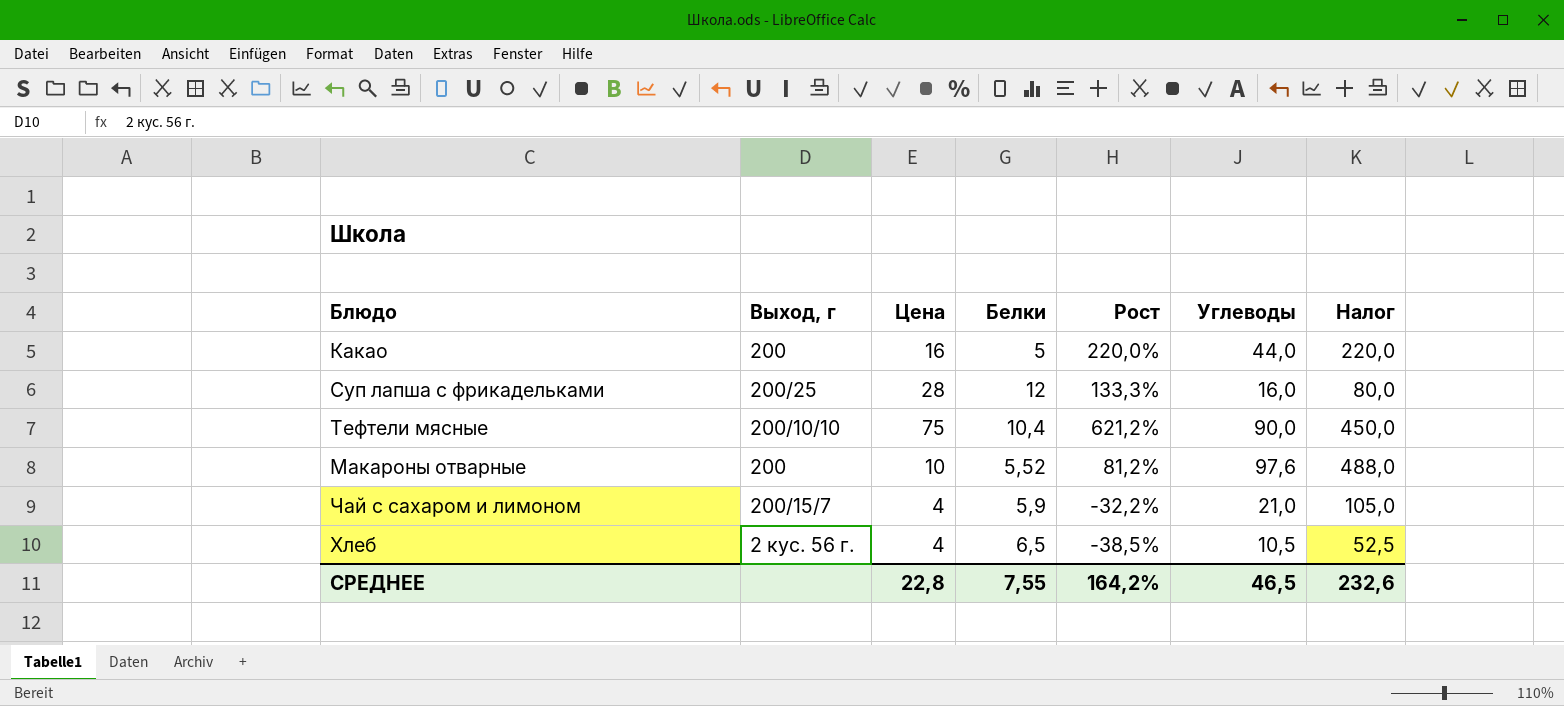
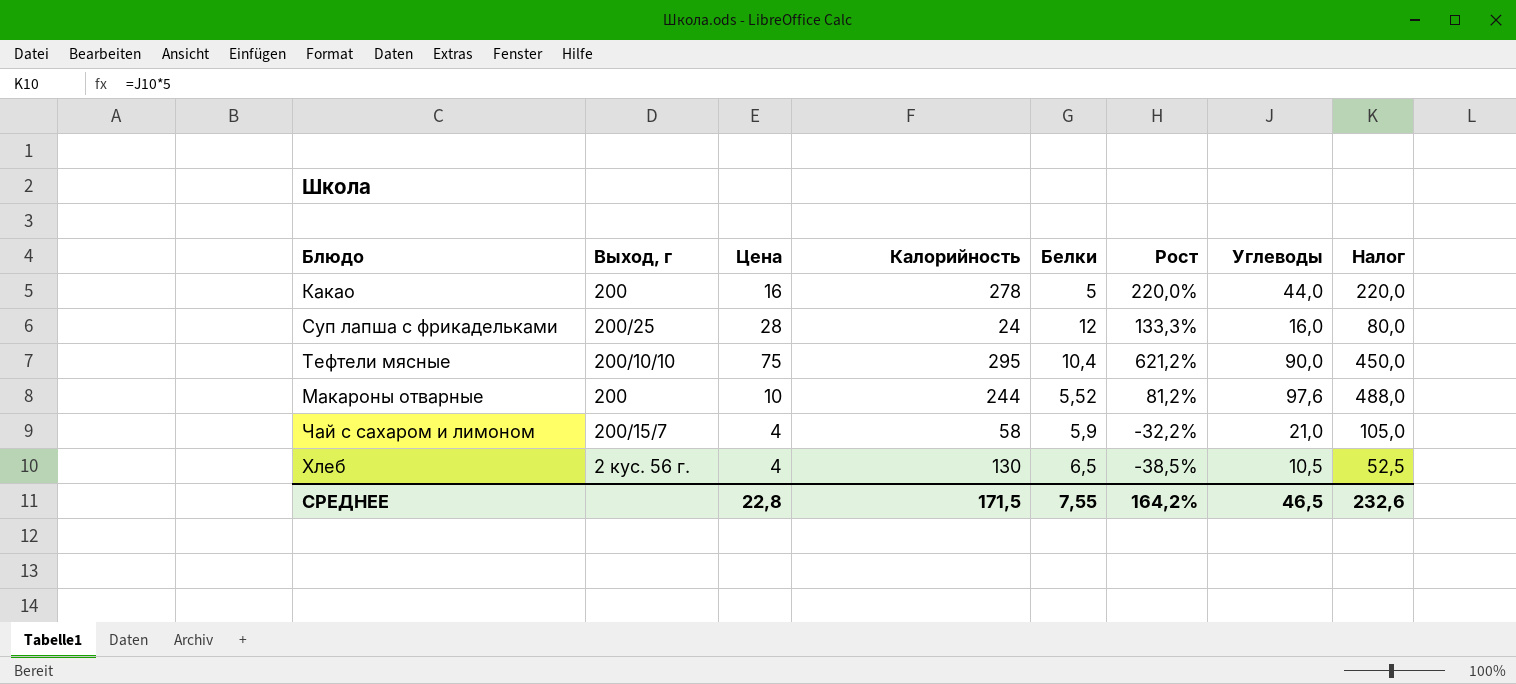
column Калорийность | position: none -> 4

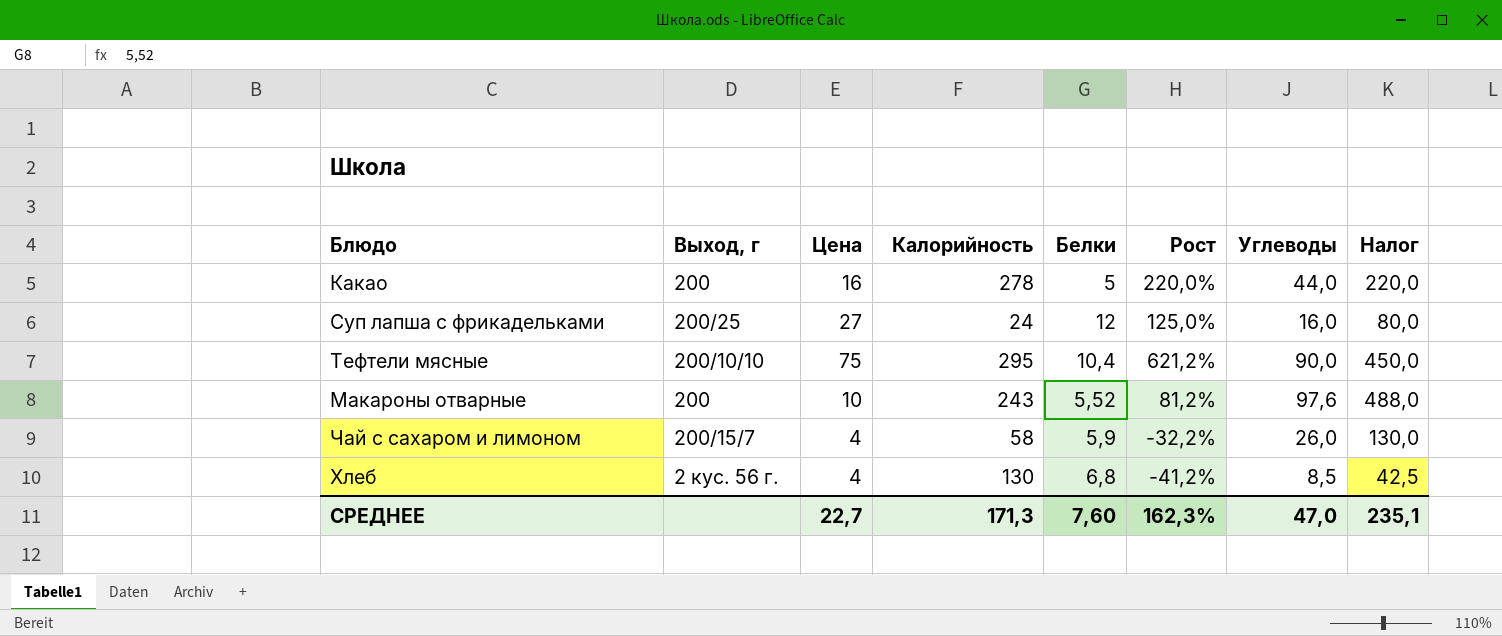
Суп лапша с фрикадельками | Цена: 28 -> 27
Суп лапша с фрикадельками | Рост: 133,3% -> 125,0%
Макароны отварные | Калорийность: 244 -> 243
Чай с сахаром и лимоном | Углеводы: 21,0 -> 26,0
Чай с сахаром и лимоном | Налог: 105,0 -> 130,0
Хлеб | Белки: 6,5 -> 6,8
Хлеб | Рост: -38,5% -> -41,2%
Хлеб | Углеводы: 10,5 -> 8,5
Хлеб | Налог: 52,5 -> 42,5
СРЕДНЕЕ | Цена: 22,8 -> 22,7
СРЕДНЕЕ | Калорийность: 171,5 -> 171,3
СРЕДНЕЕ | Белки: 7,55 -> 7,60
СРЕДНЕЕ | Рост: 164,2% -> 162,3%
СРЕДНЕЕ | Углеводы: 46,5 -> 47,0
СРЕДНЕЕ | Налог: 232,6 -> 235,1

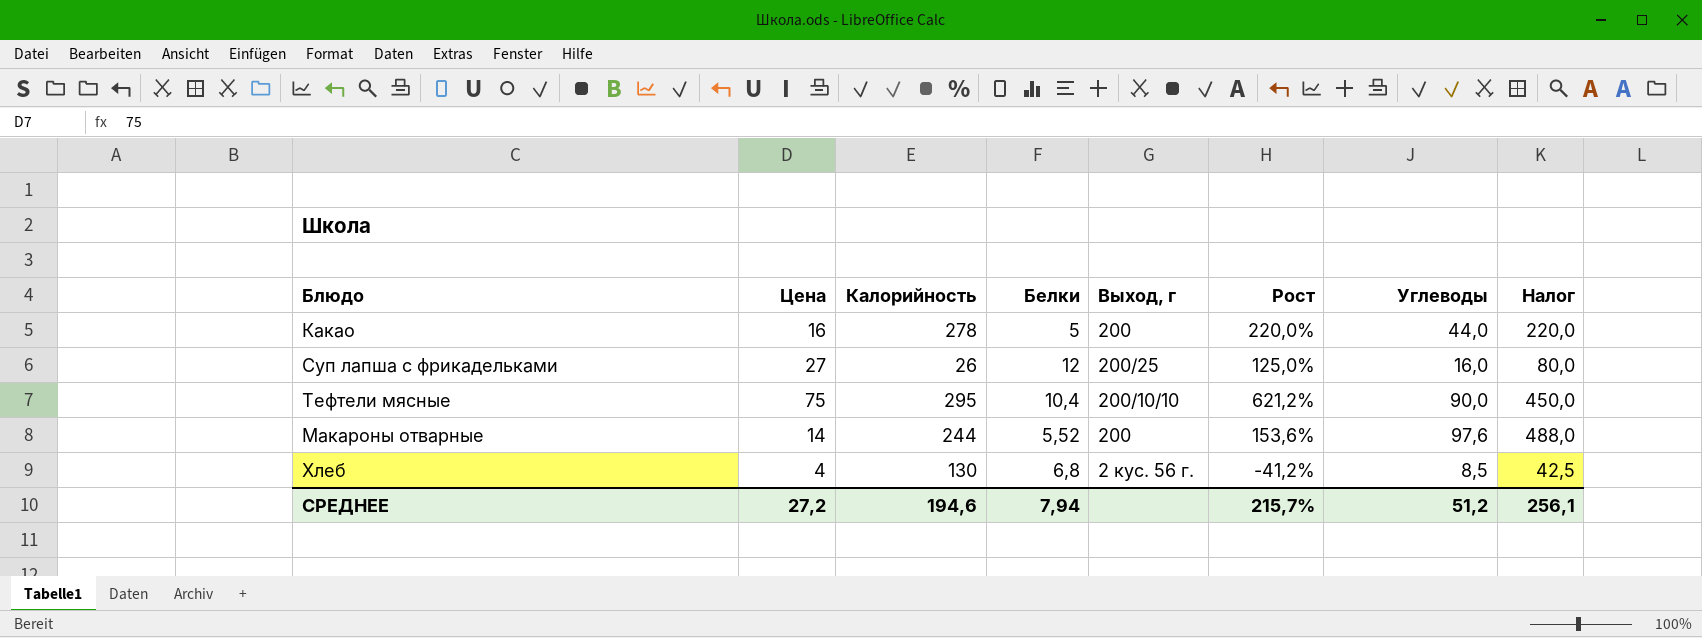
column Выход, г | position: 2 -> 5
row Чай с сахаром и лимоном: 200/15/7 | 4 | 58 | 5,9 | -32,2% | 26,0 | 130,0 -> none
Суп лапша с фрикадельками | Калорийность: 24 -> 26
Макароны отварные | Цена: 10 -> 14
Макароны отварные | Калорийность: 243 -> 244
Макароны отварные | Рост: 81,2% -> 153,6%
СРЕДНЕЕ | Цена: 22,7 -> 27,2
СРЕДНЕЕ | Калорийность: 171,3 -> 194,6
СРЕДНЕЕ | Белки: 7,60 -> 7,94
СРЕДНЕЕ | Рост: 162,3% -> 215,7%
СРЕДНЕЕ | Углеводы: 47,0 -> 51,2
СРЕДНЕЕ | Налог: 235,1 -> 256,1

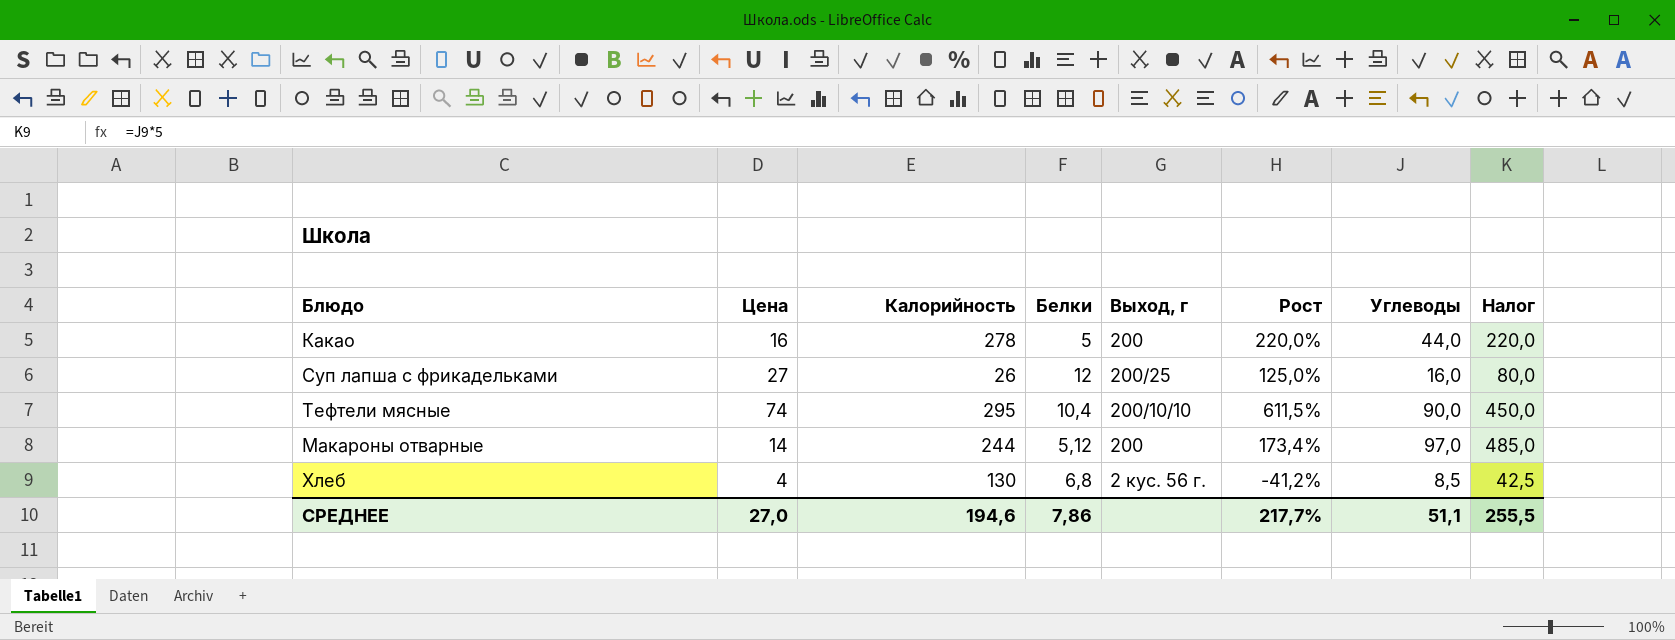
Тефтели мясные | Цена: 75 -> 74
Тефтели мясные | Рост: 621,2% -> 611,5%
Макароны отварные | Белки: 5,52 -> 5,12
Макароны отварные | Рост: 153,6% -> 173,4%
Макароны отварные | Углеводы: 97,6 -> 97,0
Макароны отварные | Налог: 488,0 -> 485,0
СРЕДНЕЕ | Цена: 27,2 -> 27,0
СРЕДНЕЕ | Белки: 7,94 -> 7,86
СРЕДНЕЕ | Рост: 215,7% -> 217,7%
СРЕДНЕЕ | Углеводы: 51,2 -> 51,1
СРЕДНЕЕ | Налог: 256,1 -> 255,5

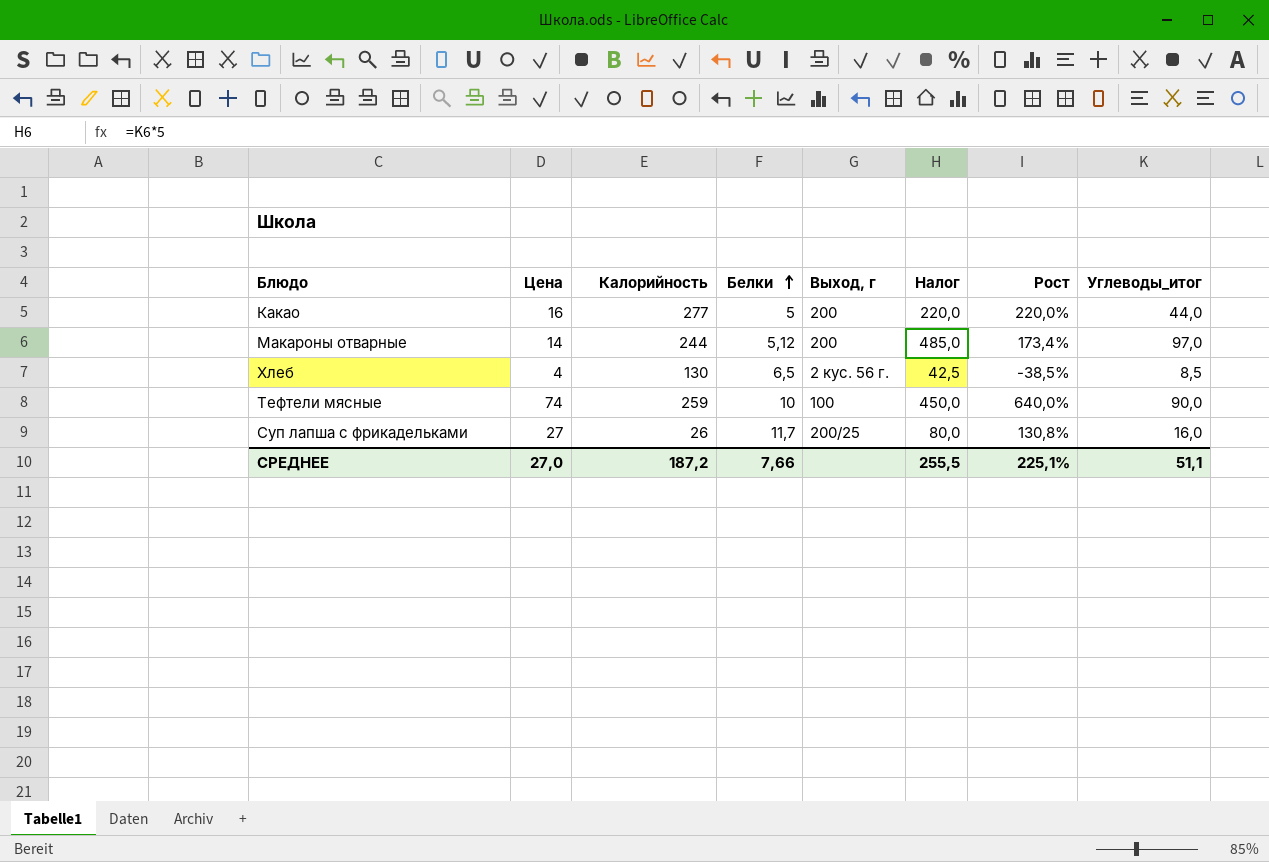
row order: none -> Белки ascending
column Налог | position: 8 -> 6
column name: Углеводы -> Углеводы_итог
Какао | Калорийность: 278 -> 277
Хлеб | Белки: 6,8 -> 6,5
Хлеб | Рост: -41,2% -> -38,5%
Тефтели мясные | Калорийность: 295 -> 259
Тефтели мясные | Белки: 10,4 -> 10
Тефтели мясные | Выход, г: 200/10/10 -> 100
Тефтели мясные | Рост: 611,5% -> 640,0%
Суп лапша с фрикадельками | Белки: 12 -> 11,7
Суп лапша с фрикадельками | Рост: 125,0% -> 130,8%
СРЕДНЕЕ | Калорийность: 194,6 -> 187,2
СРЕДНЕЕ | Белки: 7,86 -> 7,66
СРЕДНЕЕ | Рост: 217,7% -> 225,1%

